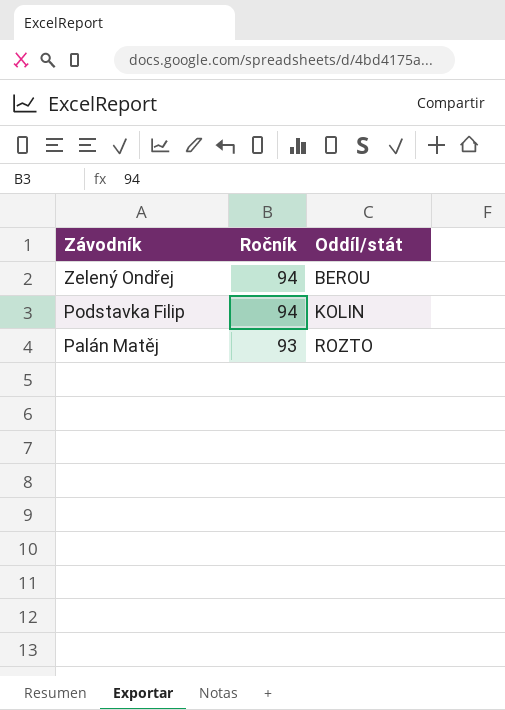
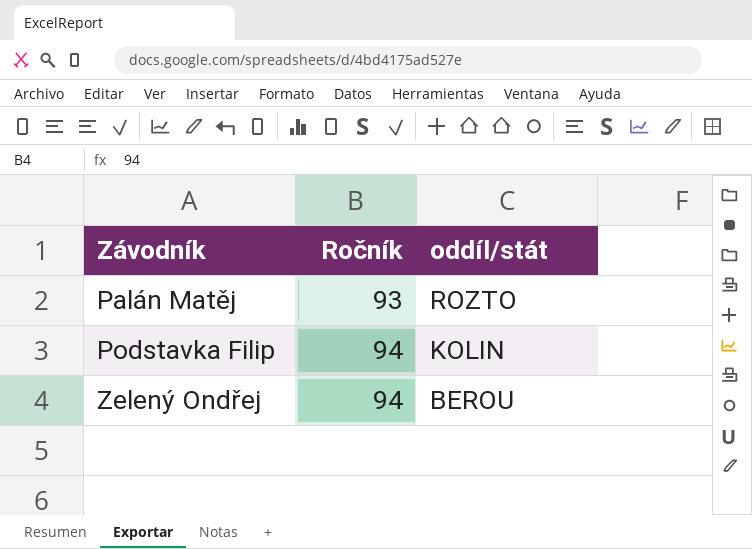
row order: Závodník descending -> Závodník ascending
column name: Oddíl/stát -> oddíl/stát

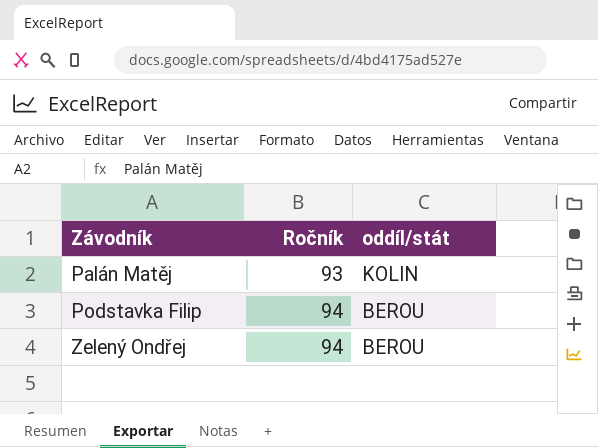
Palán Matěj | oddíl/stát: ROZTO -> KOLIN
Podstavka Filip | oddíl/stát: KOLIN -> BEROU

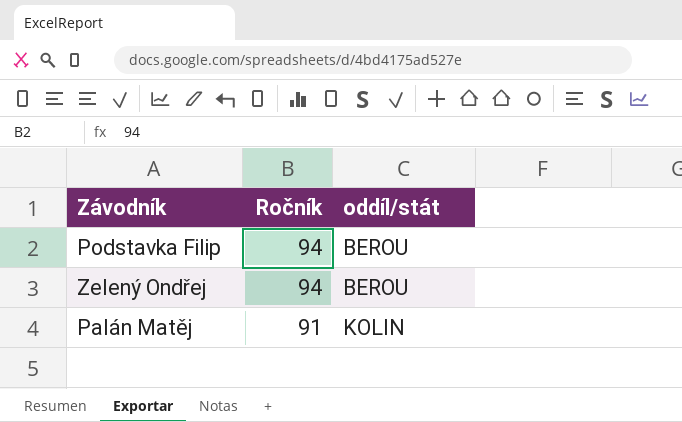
row order: Závodník ascending -> Ročník descending
Palán Matěj | Ročník: 93 -> 91

